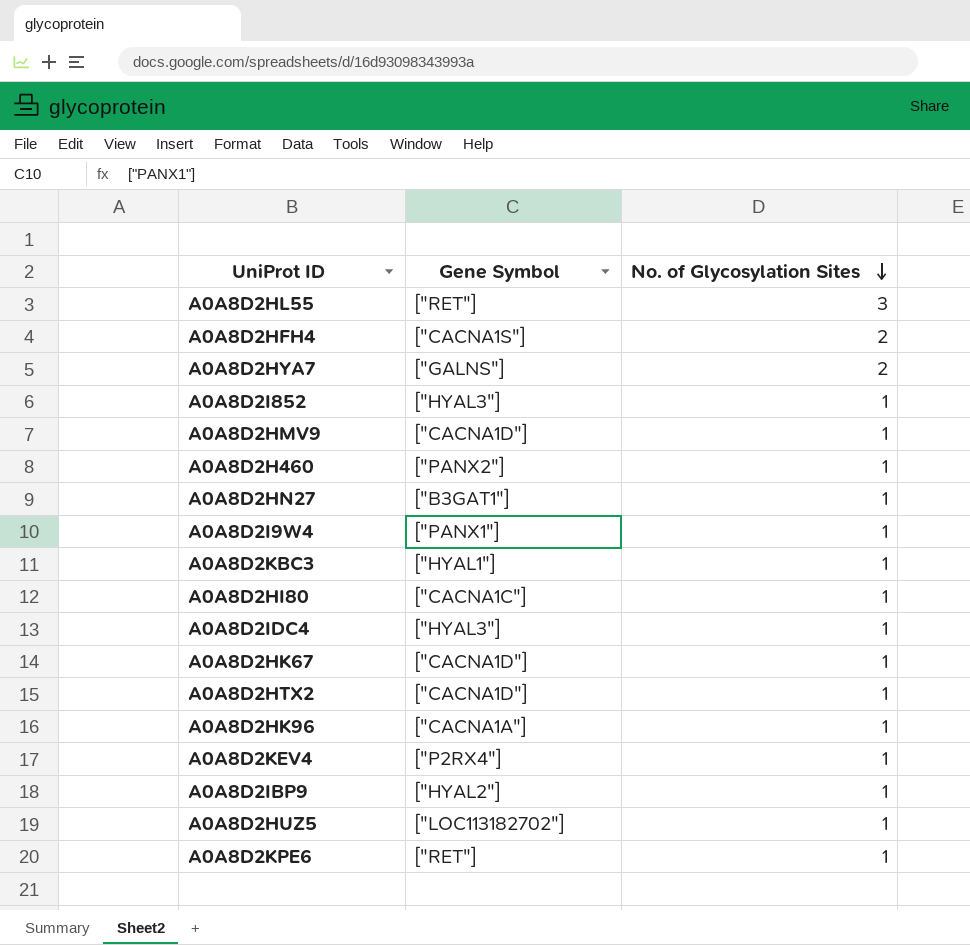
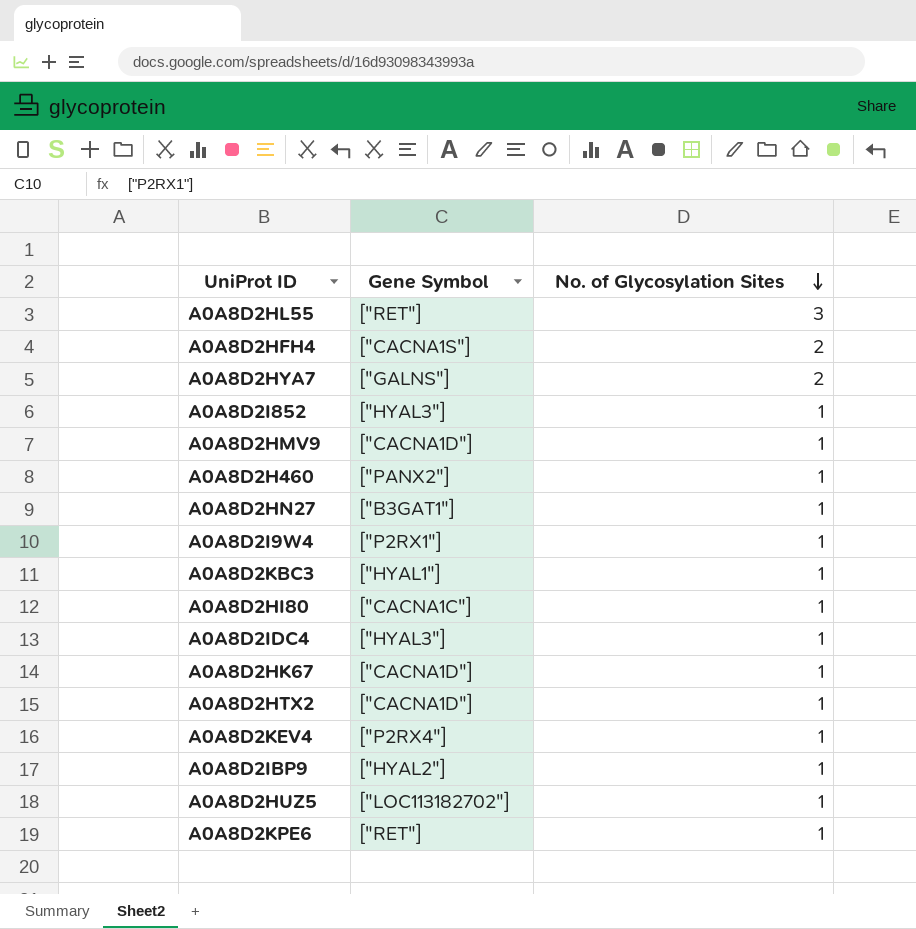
row A0A8D2HK96: ["CACNA1A"] | 1 -> none
A0A8D2I9W4 | Gene Symbol: ["PANX1"] -> ["P2RX1"]

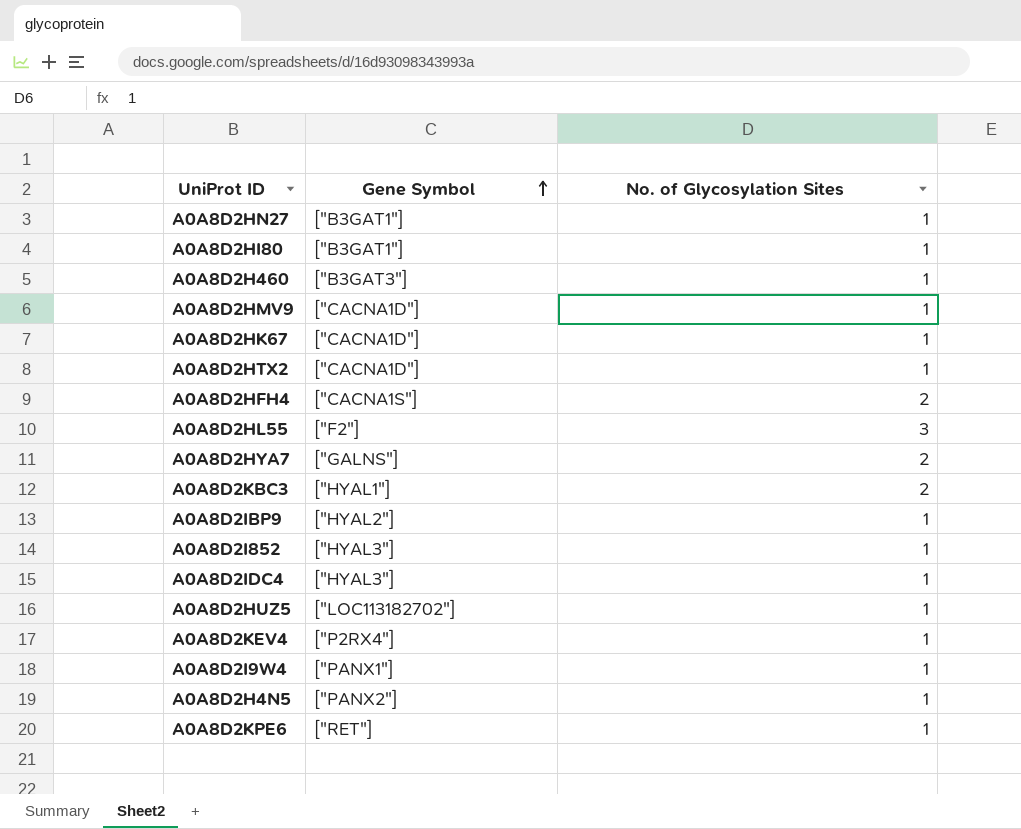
row order: No. of Glycosylation Sites descending -> Gene Symbol ascending
A0A8D2HI80 | Gene Symbol: ["CACNA1C"] -> ["B3GAT1"]
A0A8D2H460 | Gene Symbol: ["PANX2"] -> ["B3GAT3"]
A0A8D2HL55 | Gene Symbol: ["RET"] -> ["F2"]
A0A8D2KBC3 | No. of Glycosylation Sites: 1 -> 2
A0A8D2I9W4 | Gene Symbol: ["P2RX1"] -> ["PANX1"]
row A0A8D2H4N5: none -> ["PANX2"] | 1

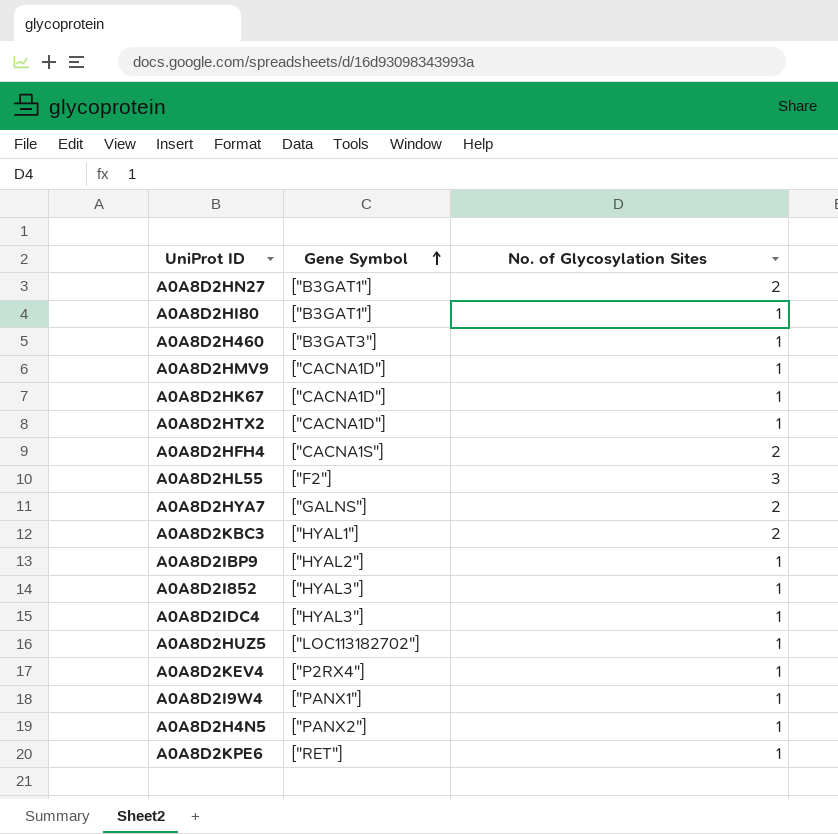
A0A8D2HN27 | No. of Glycosylation Sites: 1 -> 2

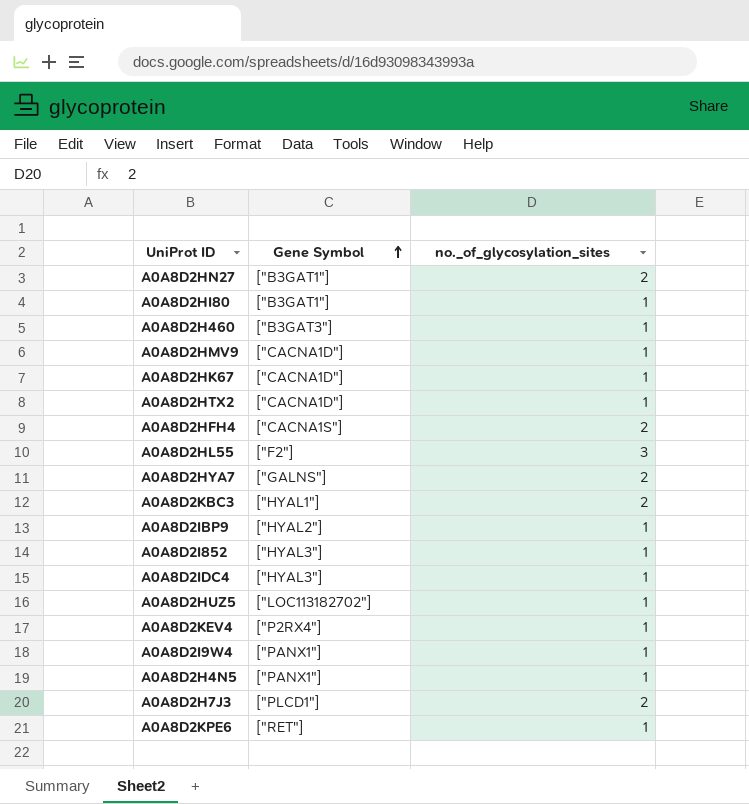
column name: No. of Glycosylation Sites -> no._of_glycosylation_sites
A0A8D2H4N5 | Gene Symbol: ["PANX2"] -> ["PANX1"]
row A0A8D2H7J3: none -> ["PLCD1"] | 2

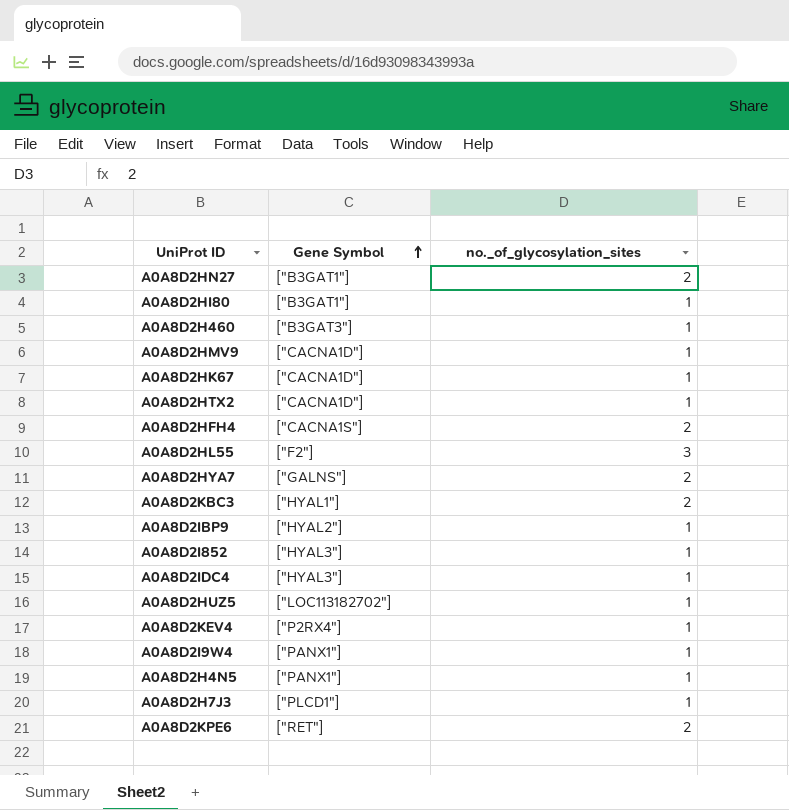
A0A8D2H7J3 | no._of_glycosylation_sites: 2 -> 1
A0A8D2KPE6 | no._of_glycosylation_sites: 1 -> 2

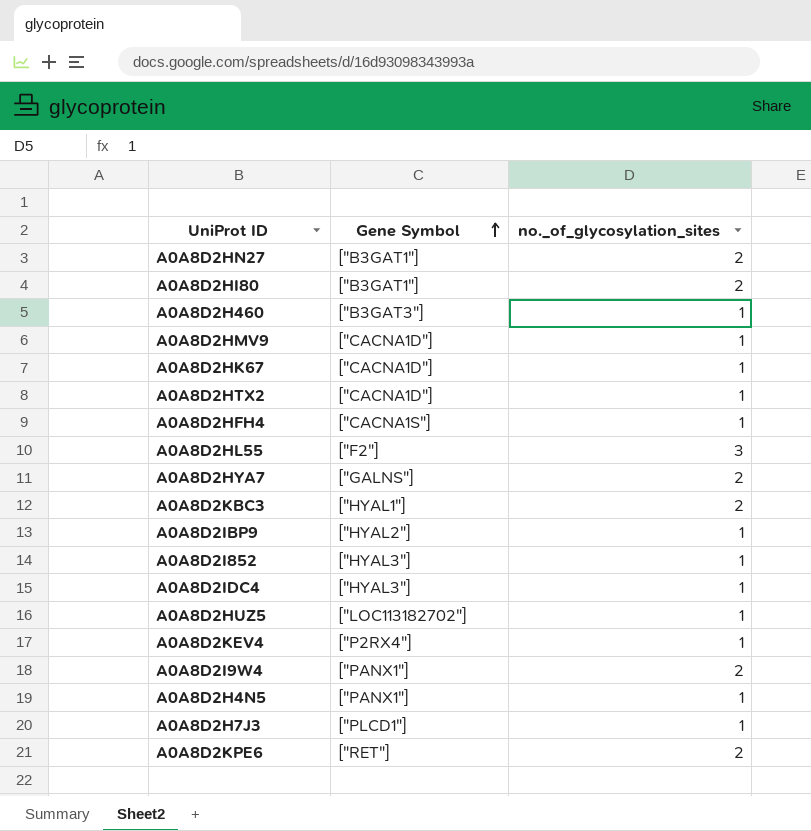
A0A8D2HI80 | no._of_glycosylation_sites: 1 -> 2
A0A8D2HFH4 | no._of_glycosylation_sites: 2 -> 1
A0A8D2I9W4 | no._of_glycosylation_sites: 1 -> 2

